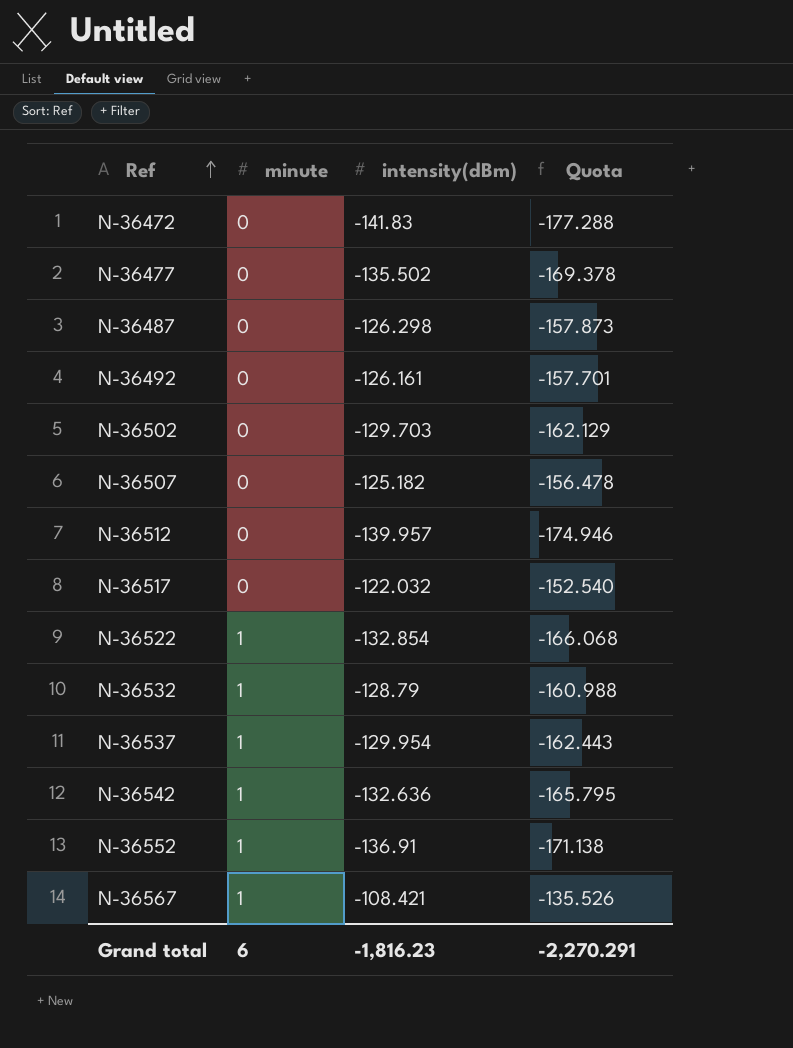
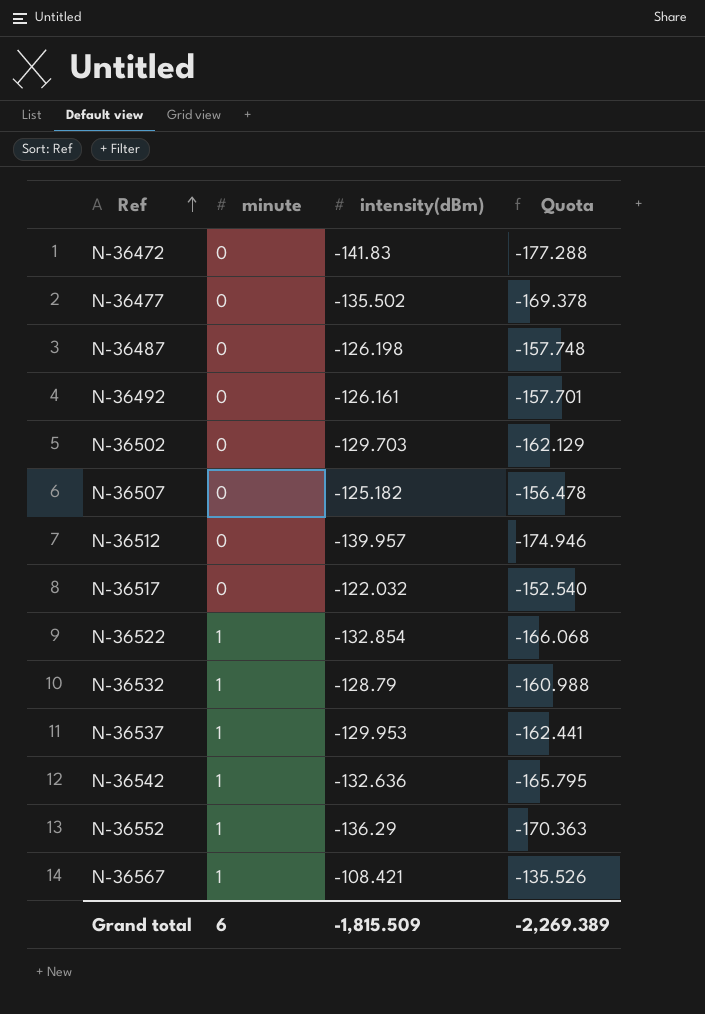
N-36487 | intensity(dBm): -126.298 -> -126.198
N-36487 | Quota: -157.873 -> -157.748
N-36537 | intensity(dBm): -129.954 -> -129.953
N-36537 | Quota: -162.443 -> -162.441
N-36552 | intensity(dBm): -136.91 -> -136.29
N-36552 | Quota: -171.138 -> -170.363
Grand total | intensity(dBm): -1,816.23 -> -1,815.509
Grand total | Quota: -2,270.291 -> -2,269.389

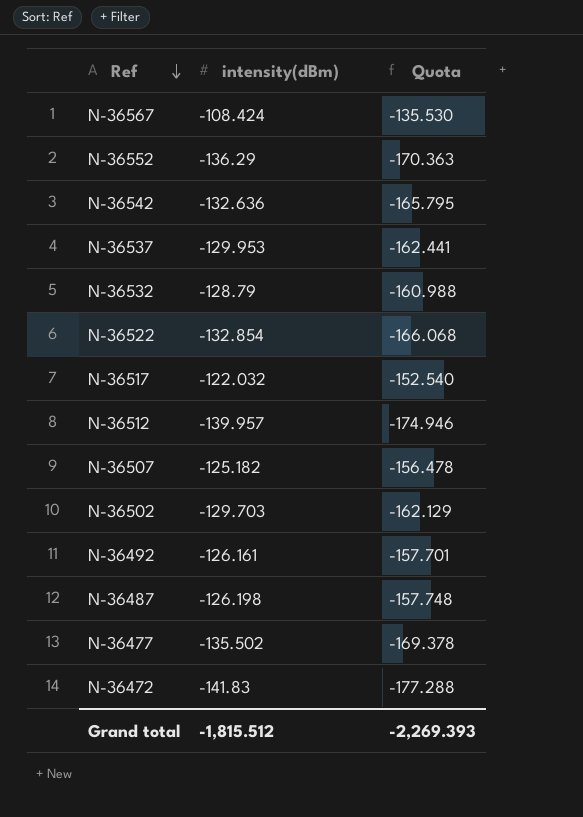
row order: Ref ascending -> Ref descending
column minute | position: 2 -> none
N-36567 | intensity(dBm): -108.421 -> -108.424
N-36567 | Quota: -135.526 -> -135.530
Grand total | intensity(dBm): -1,815.509 -> -1,815.512
Grand total | Quota: -2,269.389 -> -2,269.393

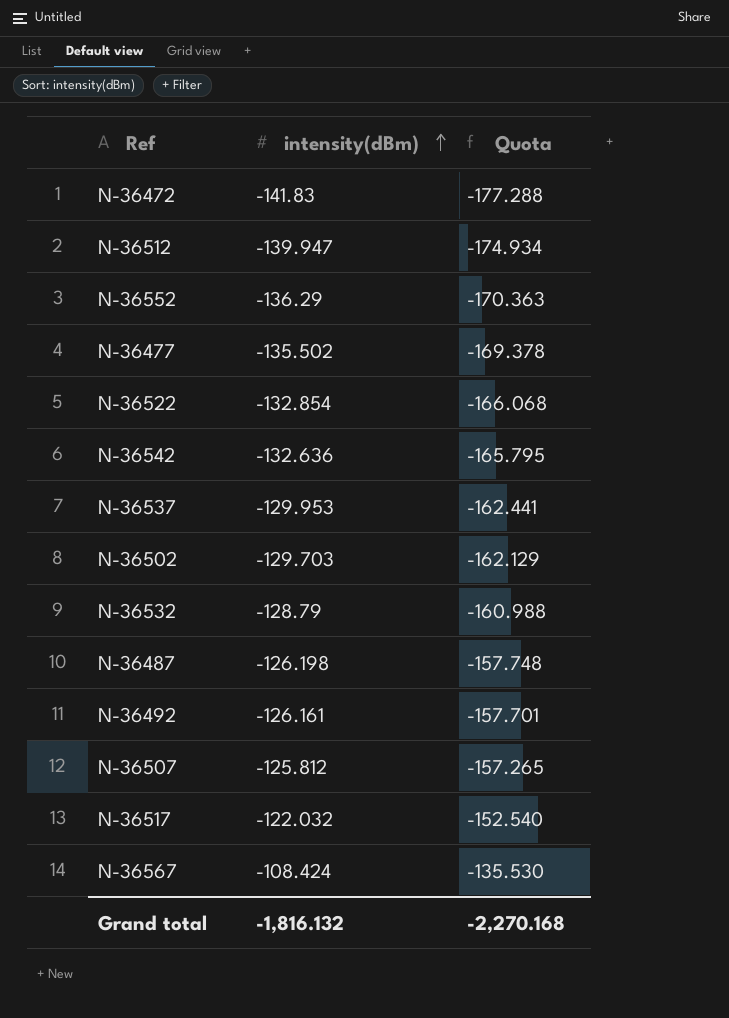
row order: Ref descending -> intensity(dBm) ascending
N-36512 | intensity(dBm): -139.957 -> -139.947
N-36512 | Quota: -174.946 -> -174.934
N-36507 | intensity(dBm): -125.182 -> -125.812
N-36507 | Quota: -156.478 -> -157.265
Grand total | intensity(dBm): -1,815.512 -> -1,816.132
Grand total | Quota: -2,269.393 -> -2,270.168

